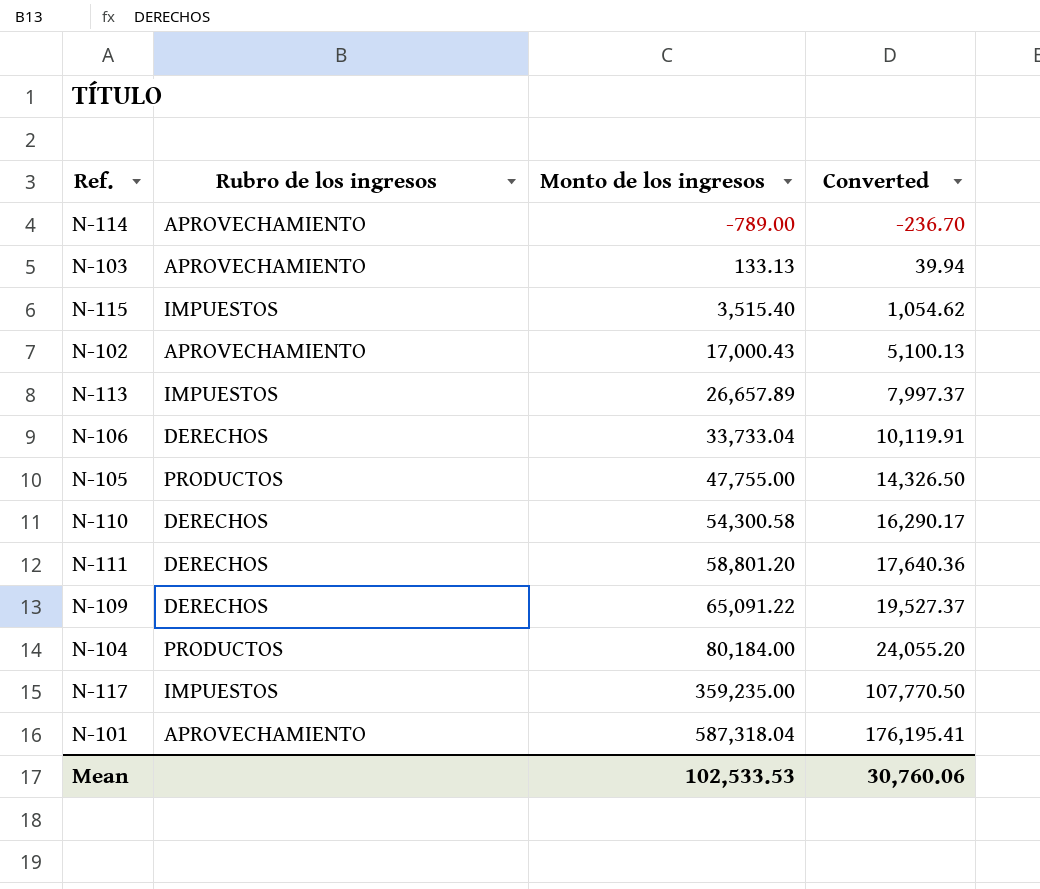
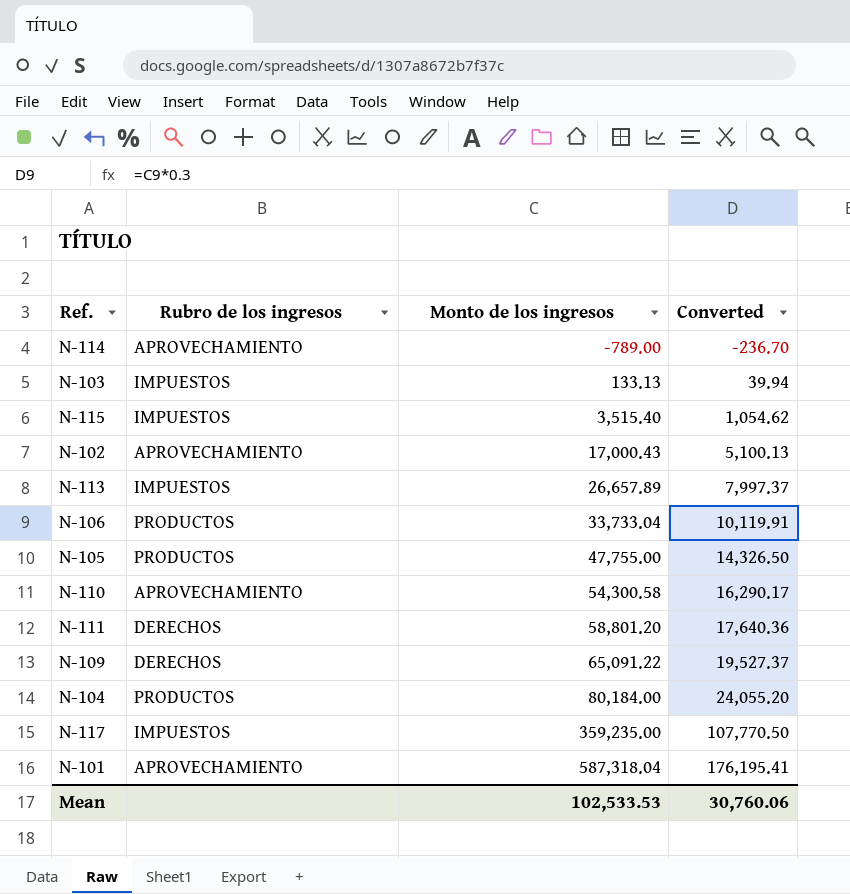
N-103 | Rubro de los ingresos: APROVECHAMIENTO -> IMPUESTOS
N-106 | Rubro de los ingresos: DERECHOS -> PRODUCTOS
N-110 | Rubro de los ingresos: DERECHOS -> APROVECHAMIENTO

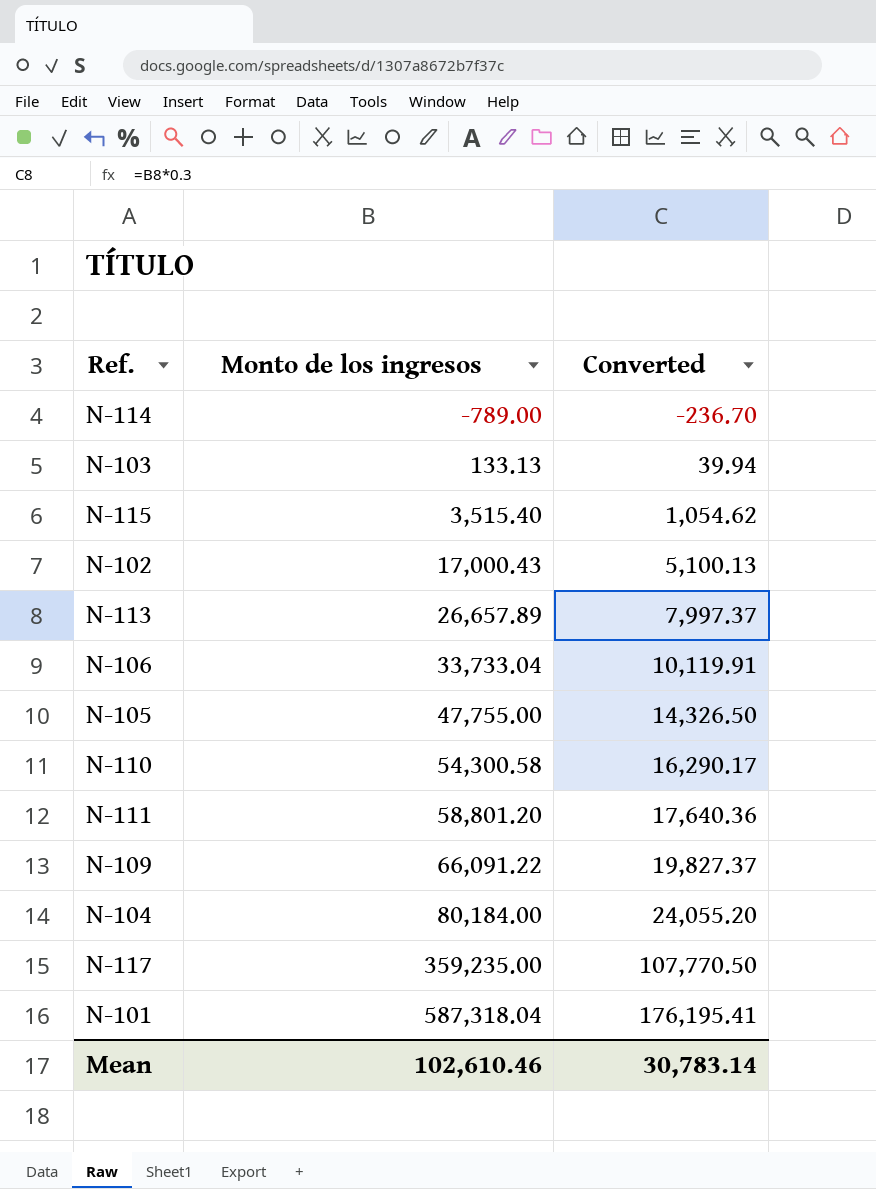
column Rubro de los ingresos | position: 2 -> none
N-109 | Monto de los ingresos: 65,091.22 -> 66,091.22
N-109 | Converted: 19,527.37 -> 19,827.37
Mean | Monto de los ingresos: 102,533.53 -> 102,610.46
Mean | Converted: 30,760.06 -> 30,783.14

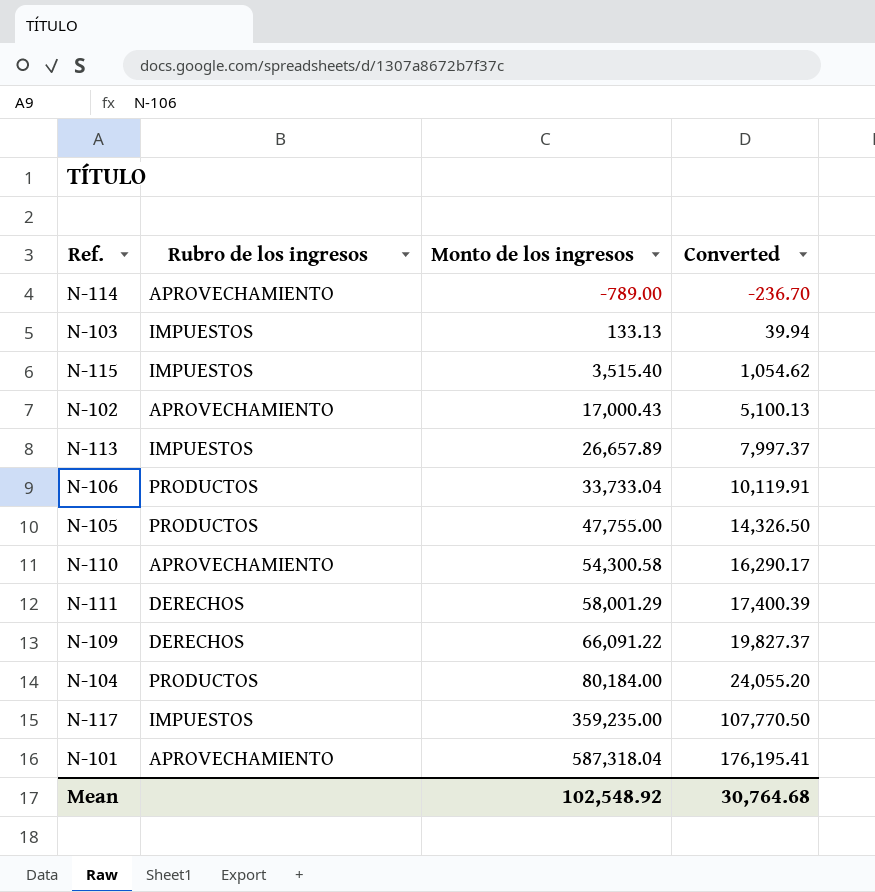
column Rubro de los ingresos | position: none -> 2
N-111 | Monto de los ingresos: 58,801.20 -> 58,001.29
N-111 | Converted: 17,640.36 -> 17,400.39
Mean | Monto de los ingresos: 102,610.46 -> 102,548.92
Mean | Converted: 30,783.14 -> 30,764.68

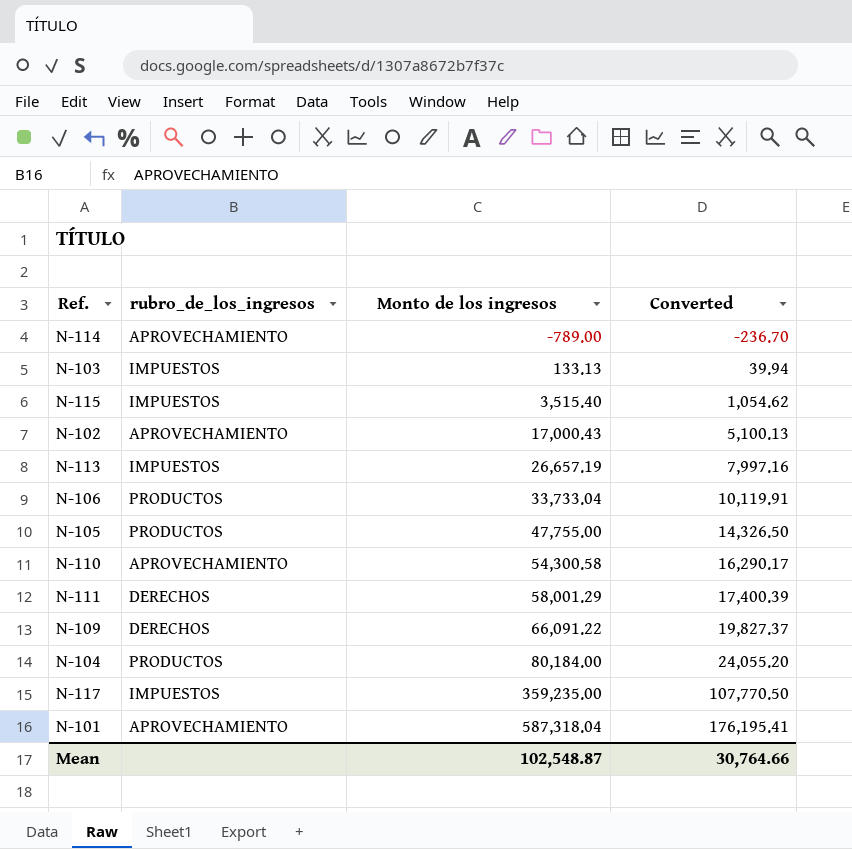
column name: Rubro de los ingresos -> rubro_de_los_ingresos
N-113 | Monto de los ingresos: 26,657.89 -> 26,657.19
N-113 | Converted: 7,997.37 -> 7,997.16
Mean | Monto de los ingresos: 102,548.92 -> 102,548.87
Mean | Converted: 30,764.68 -> 30,764.66

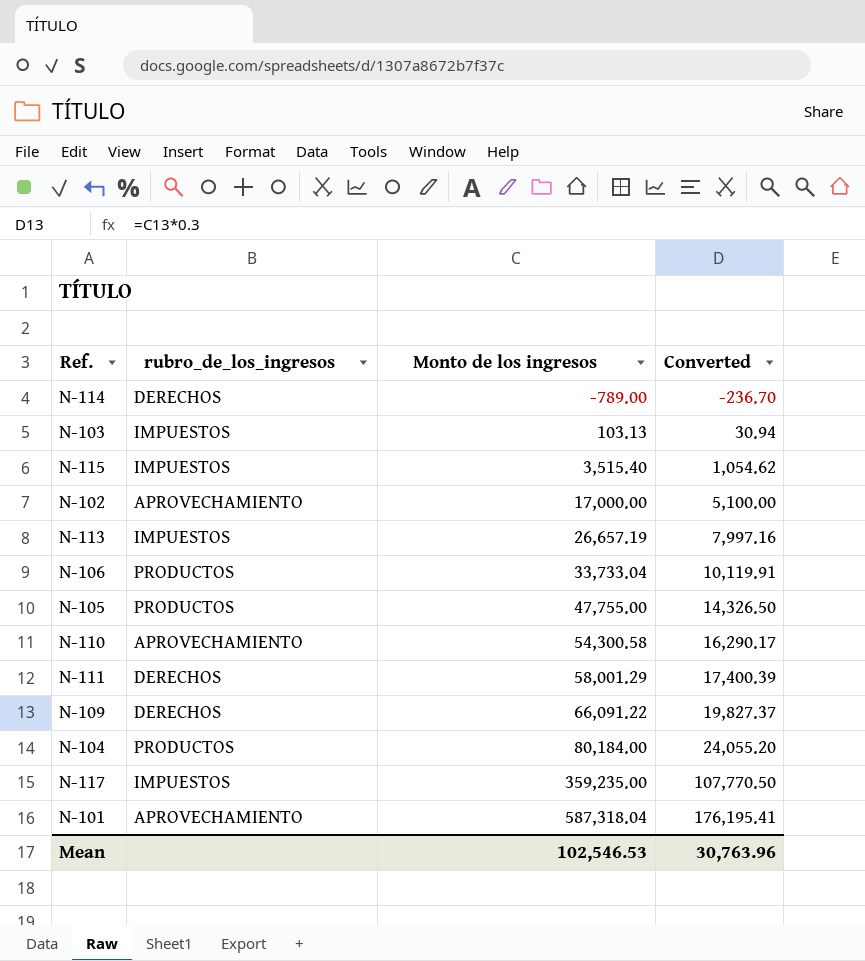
N-114 | rubro_de_los_ingresos: APROVECHAMIENTO -> DERECHOS
N-103 | Monto de los ingresos: 133.13 -> 103.13
N-103 | Converted: 39.94 -> 30.94
N-102 | Monto de los ingresos: 17,000.43 -> 17,000.00
N-102 | Converted: 5,100.13 -> 5,100.00
Mean | Monto de los ingresos: 102,548.87 -> 102,546.53
Mean | Converted: 30,764.66 -> 30,763.96

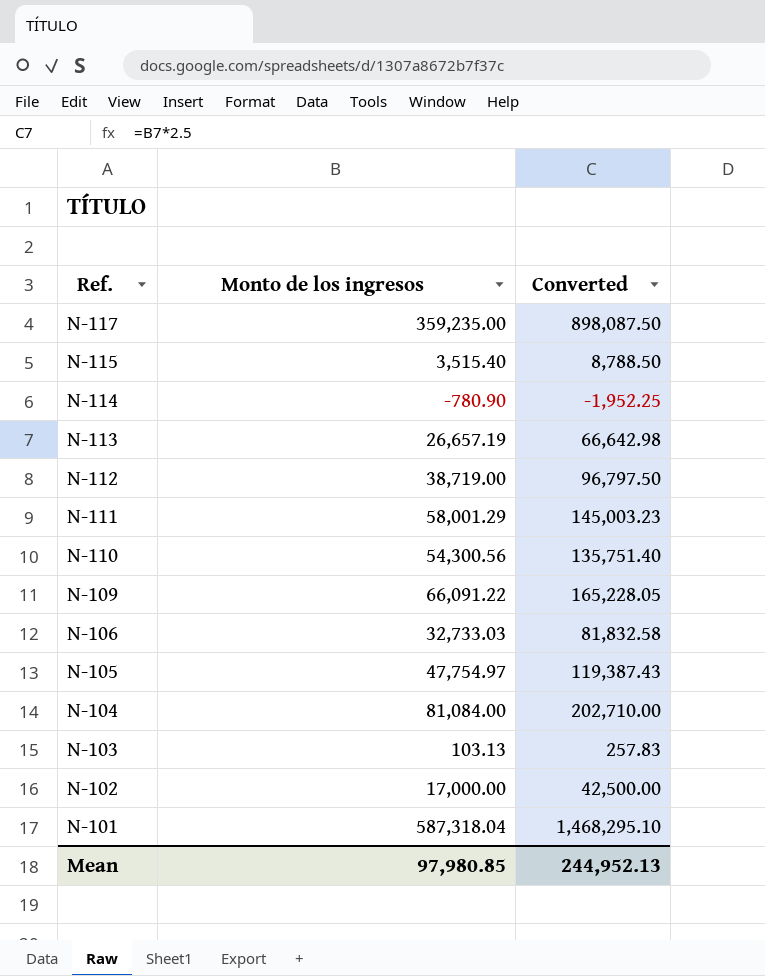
row order: Monto de los ingresos ascending -> Ref. descending
column rubro_de_los_ingresos | position: 2 -> none
column Converted | formula: [Monto de los ingresos] * 0.3 -> [Monto de los ingresos] * 2.5
N-114 | Monto de los ingresos: -789.00 -> -780.90
row N-112: none -> 38,719.00 | 96,797.50
N-110 | Monto de los ingresos: 54,300.58 -> 54,300.56
N-106 | Monto de los ingresos: 33,733.04 -> 32,733.03
N-105 | Monto de los ingresos: 47,755.00 -> 47,754.97
N-104 | Monto de los ingresos: 80,184.00 -> 81,084.00
Mean | Monto de los ingresos: 102,546.53 -> 97,980.85
Mean | Converted: 30,763.96 -> 244,952.13

